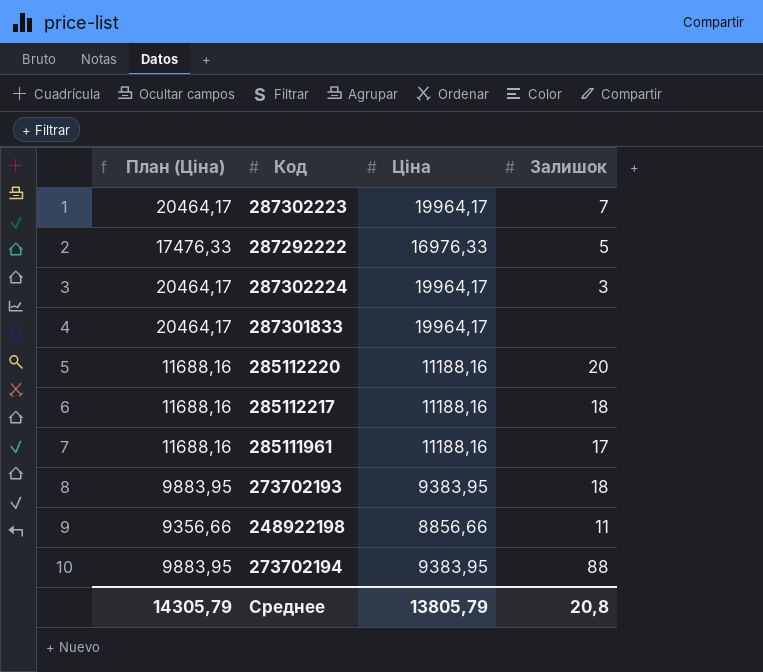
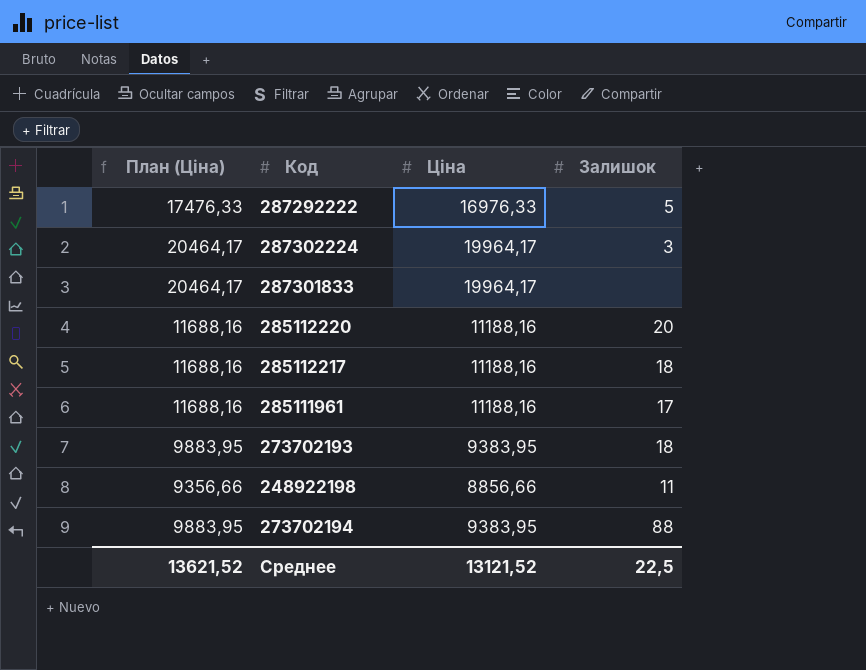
row 287302223: 20464,17 | 19964,17 | 7 -> none
Среднее | План (Ціна): 14305,79 -> 13621,52
Среднее | Ціна: 13805,79 -> 13121,52
Среднее | Залишок: 20,8 -> 22,5

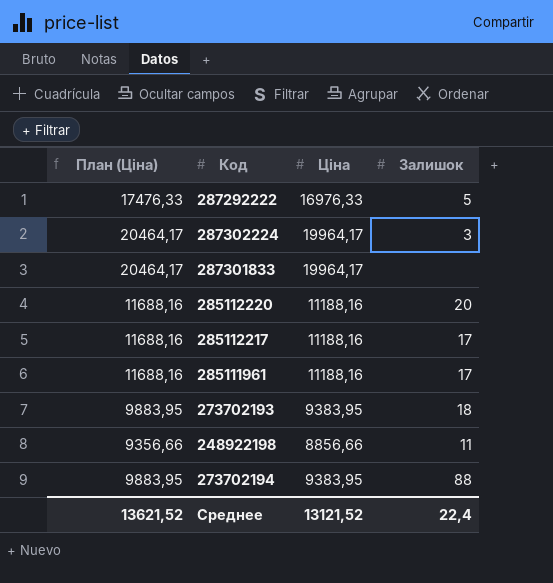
285112217 | Залишок: 18 -> 17
Среднее | Залишок: 22,5 -> 22,4

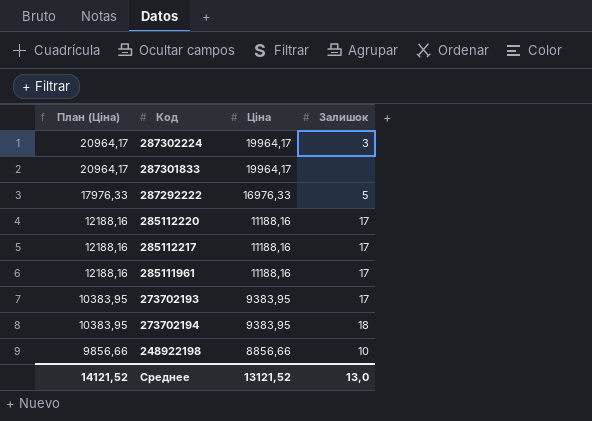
row order: none -> План (Ціна) descending
column План (Ціна) | formula: [Ціна] + 500 -> [Ціна] + 1000
285112220 | Залишок: 20 -> 17
273702193 | Залишок: 18 -> 17
273702194 | Залишок: 88 -> 18
248922198 | Залишок: 11 -> 10
Среднее | План (Ціна): 13621,52 -> 14121,52
Среднее | Залишок: 22,4 -> 13,0

